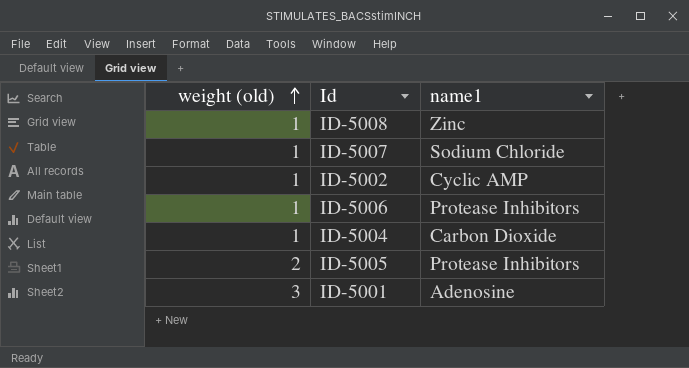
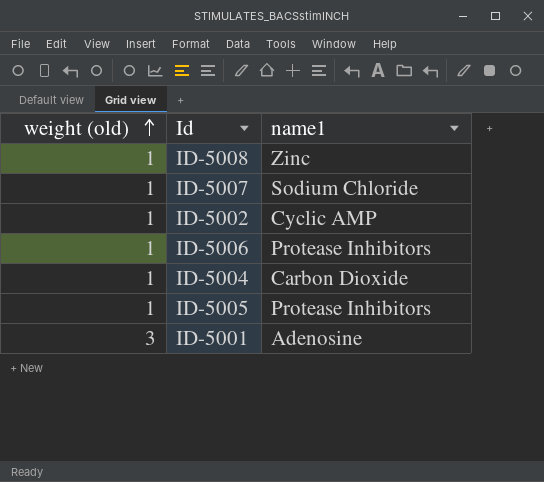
ID-5005 | weight (old): 2 -> 1

